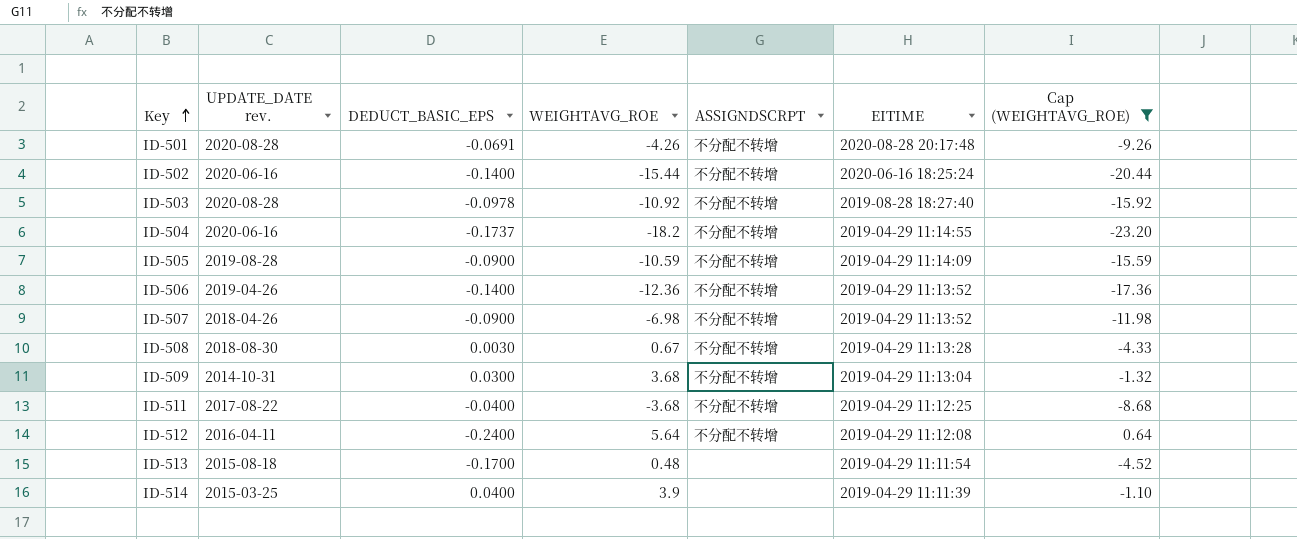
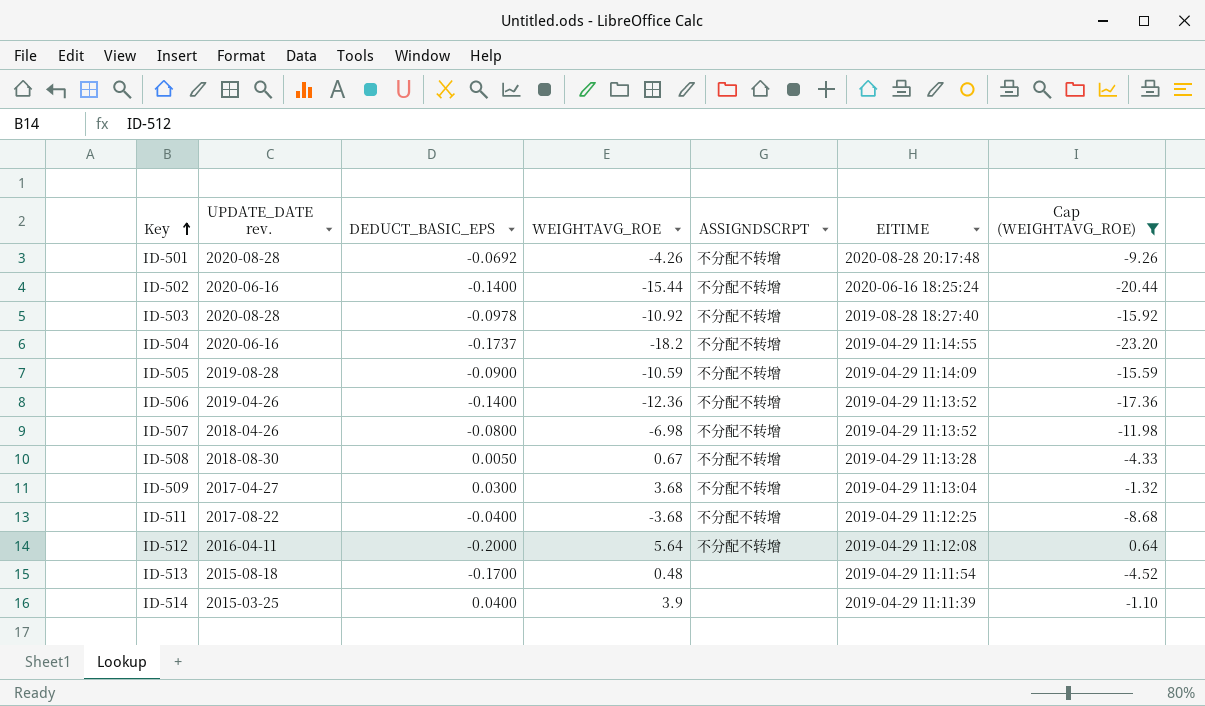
ID-501 | DEDUCT_BASIC_EPS: -0.0691 -> -0.0692
ID-507 | DEDUCT_BASIC_EPS: -0.0900 -> -0.0800
ID-508 | DEDUCT_BASIC_EPS: 0.0030 -> 0.0050
ID-509 | UPDATE_DATE rev.: 2014-10-31 -> 2017-04-27
ID-512 | DEDUCT_BASIC_EPS: -0.2400 -> -0.2000

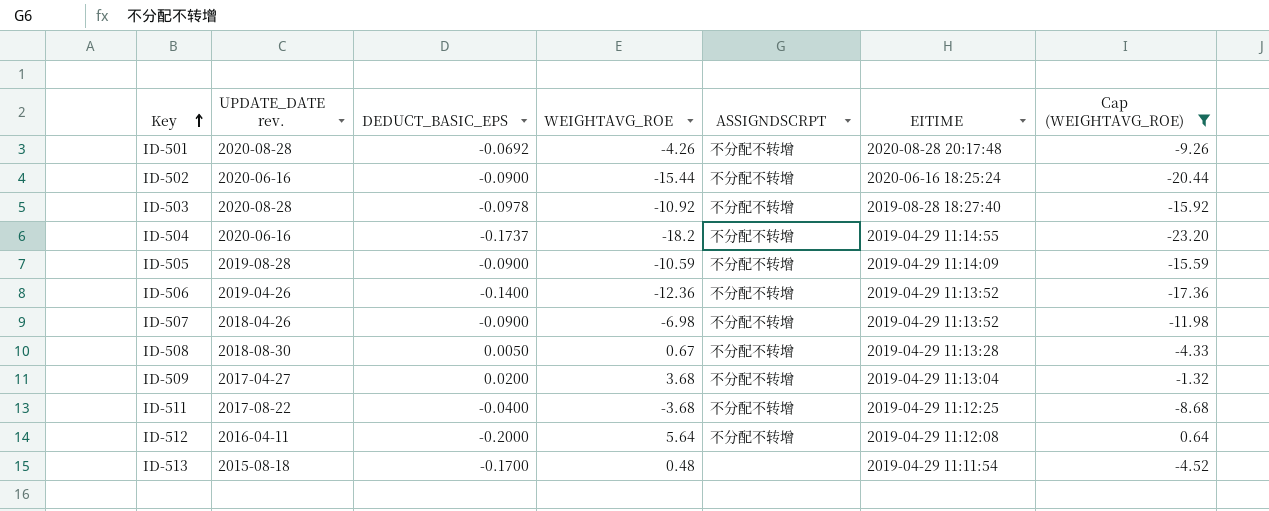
row ID-514: 2015-03-25 | 0.0400 | 3.9 | none | 2019-04-29 11:11:39 | -1.10 -> none
ID-502 | DEDUCT_BASIC_EPS: -0.1400 -> -0.0900
ID-507 | DEDUCT_BASIC_EPS: -0.0800 -> -0.0900
ID-509 | DEDUCT_BASIC_EPS: 0.0300 -> 0.0200

